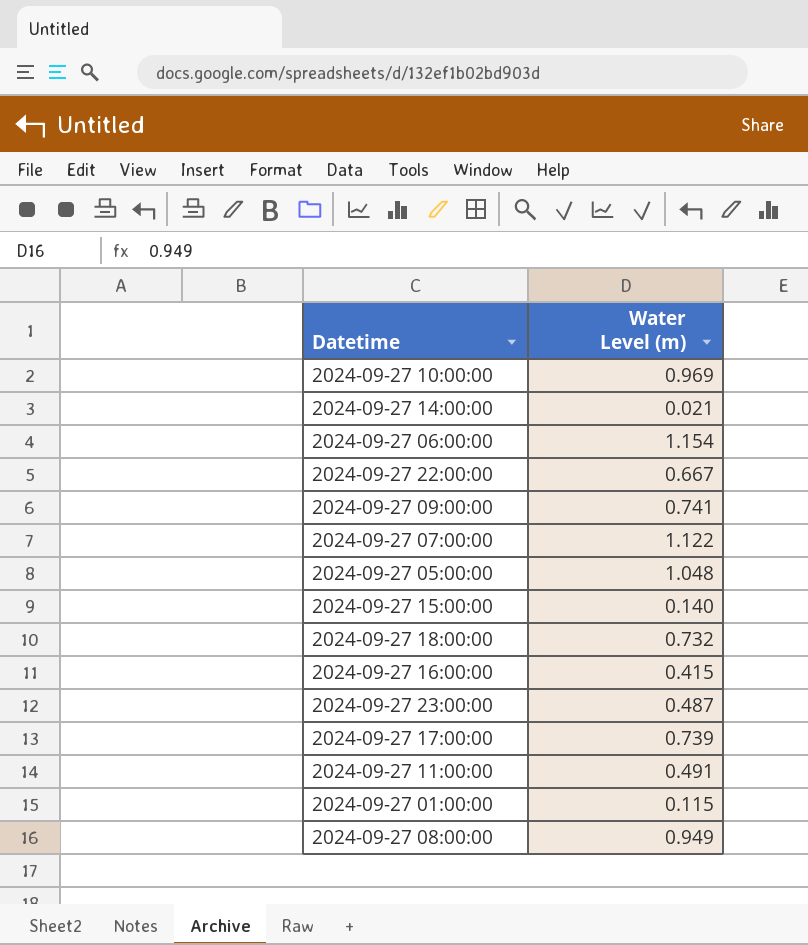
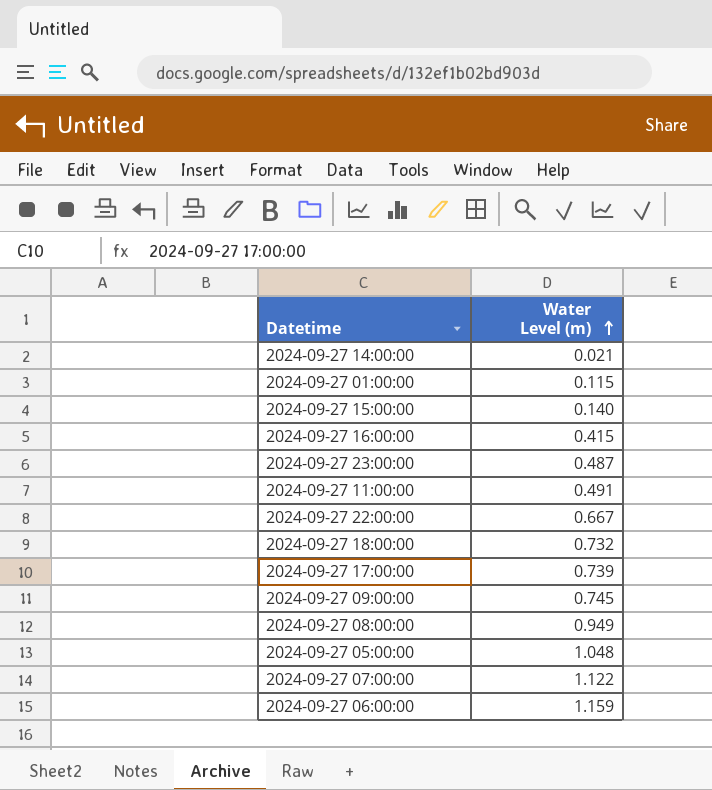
row order: none -> Water Level (m) ascending
row 2024-09-27 10:00:00: 0.969 -> none
2024-09-27 09:00:00 | Water Level (m): 0.741 -> 0.745
2024-09-27 06:00:00 | Water Level (m): 1.154 -> 1.159

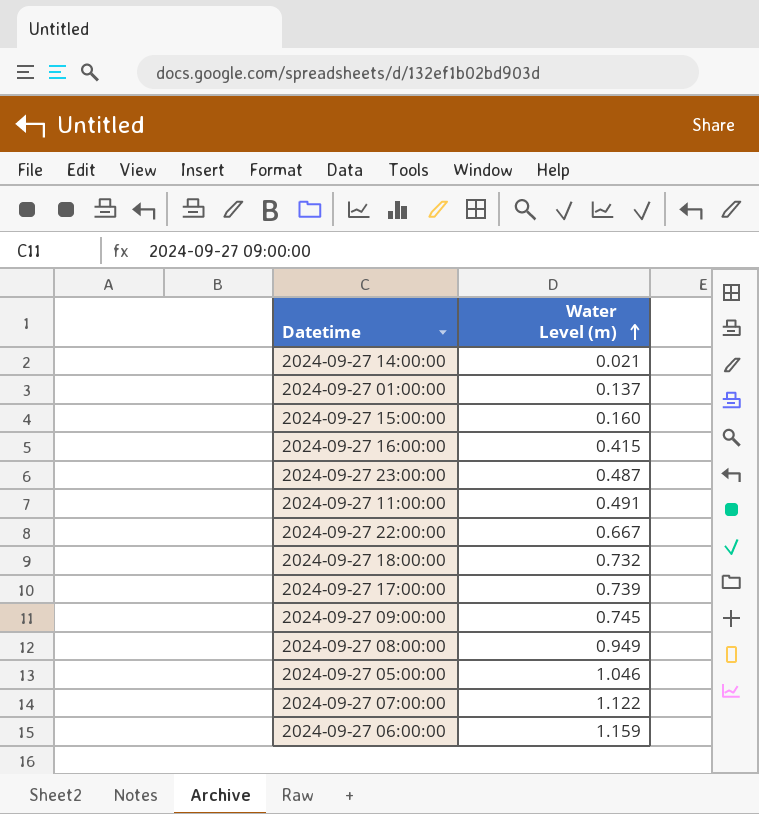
2024-09-27 01:00:00 | Water Level (m): 0.115 -> 0.137
2024-09-27 15:00:00 | Water Level (m): 0.140 -> 0.160
2024-09-27 05:00:00 | Water Level (m): 1.048 -> 1.046

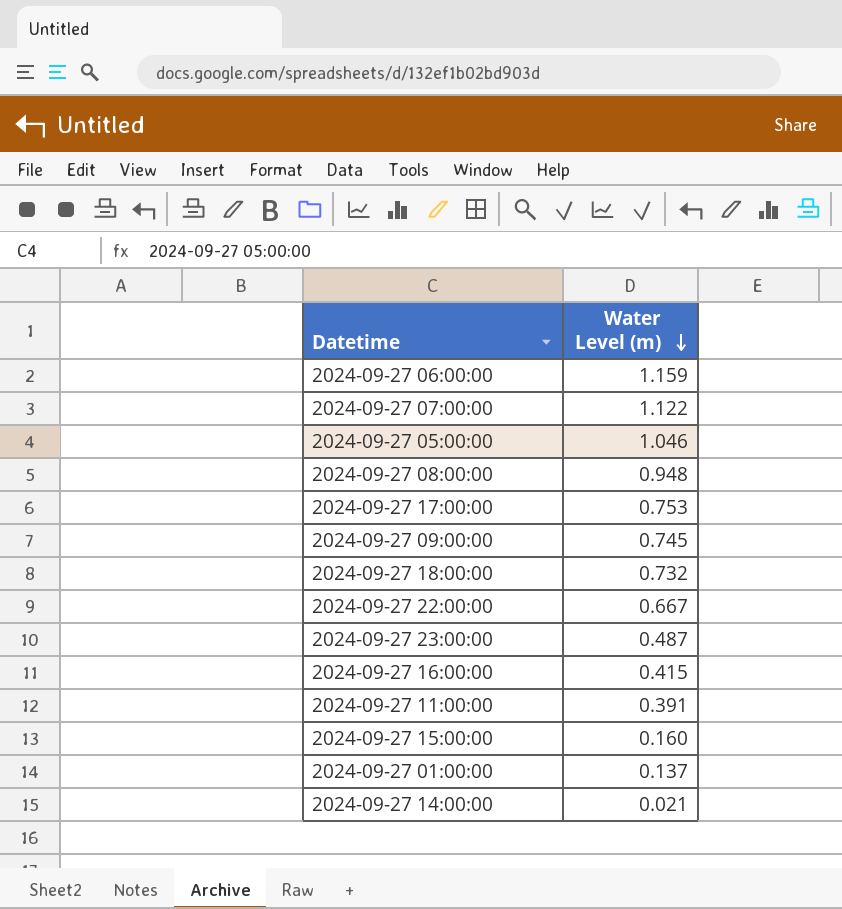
row order: Water Level (m) ascending -> Water Level (m) descending
2024-09-27 08:00:00 | Water Level (m): 0.949 -> 0.948
2024-09-27 17:00:00 | Water Level (m): 0.739 -> 0.753
2024-09-27 11:00:00 | Water Level (m): 0.491 -> 0.391

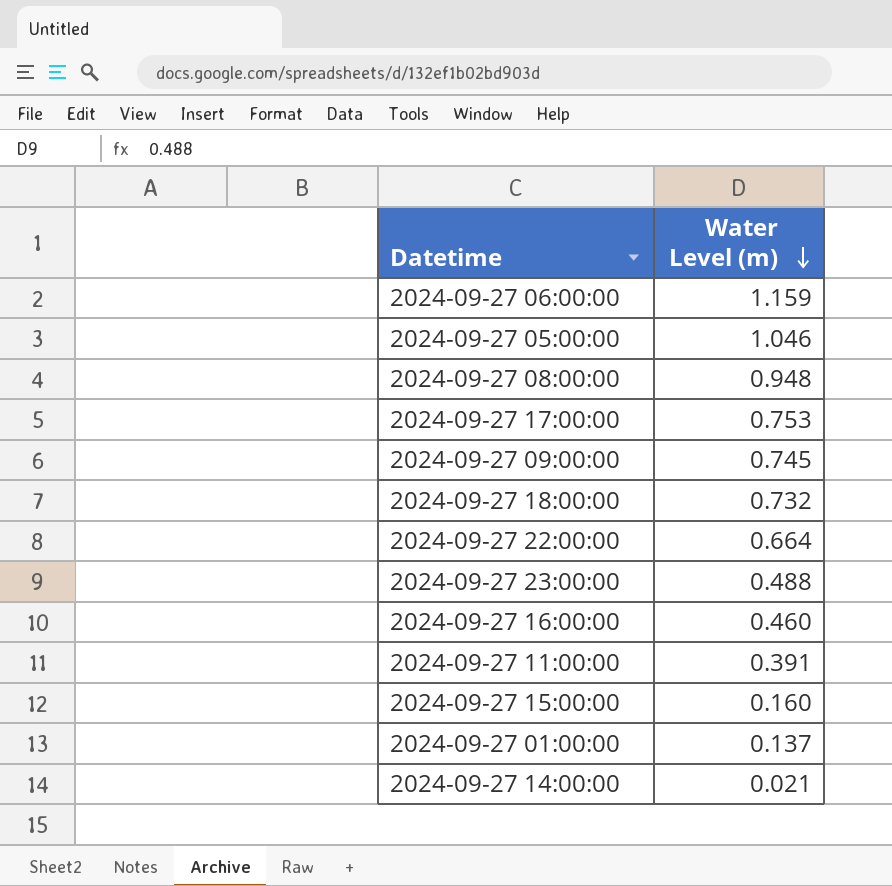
row 2024-09-27 07:00:00: 1.122 -> none
2024-09-27 22:00:00 | Water Level (m): 0.667 -> 0.664
2024-09-27 23:00:00 | Water Level (m): 0.487 -> 0.488
2024-09-27 16:00:00 | Water Level (m): 0.415 -> 0.460

